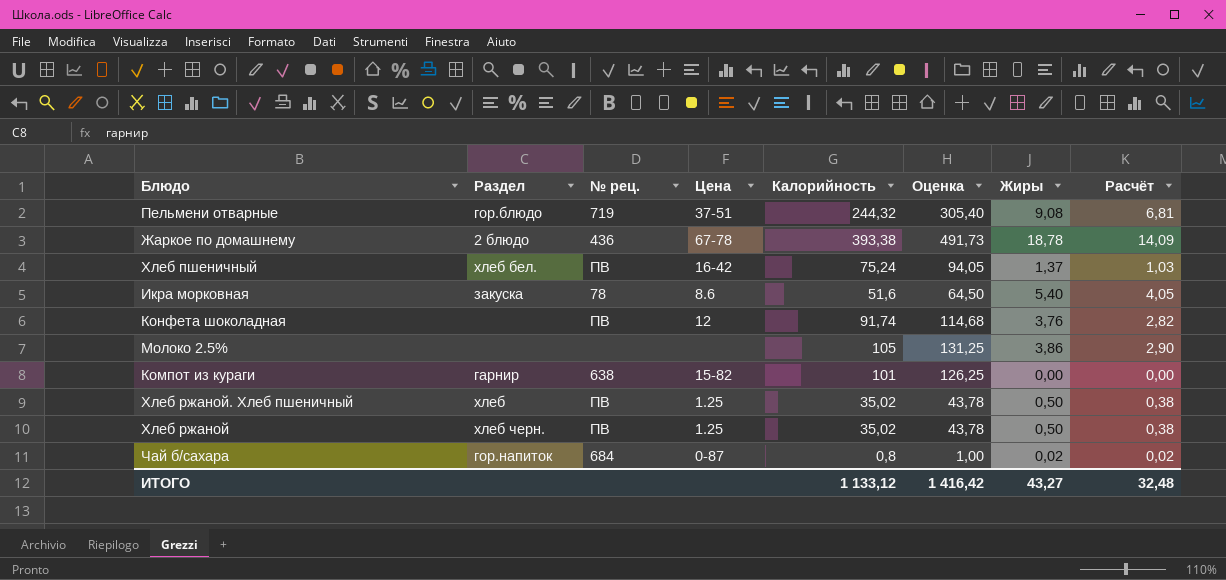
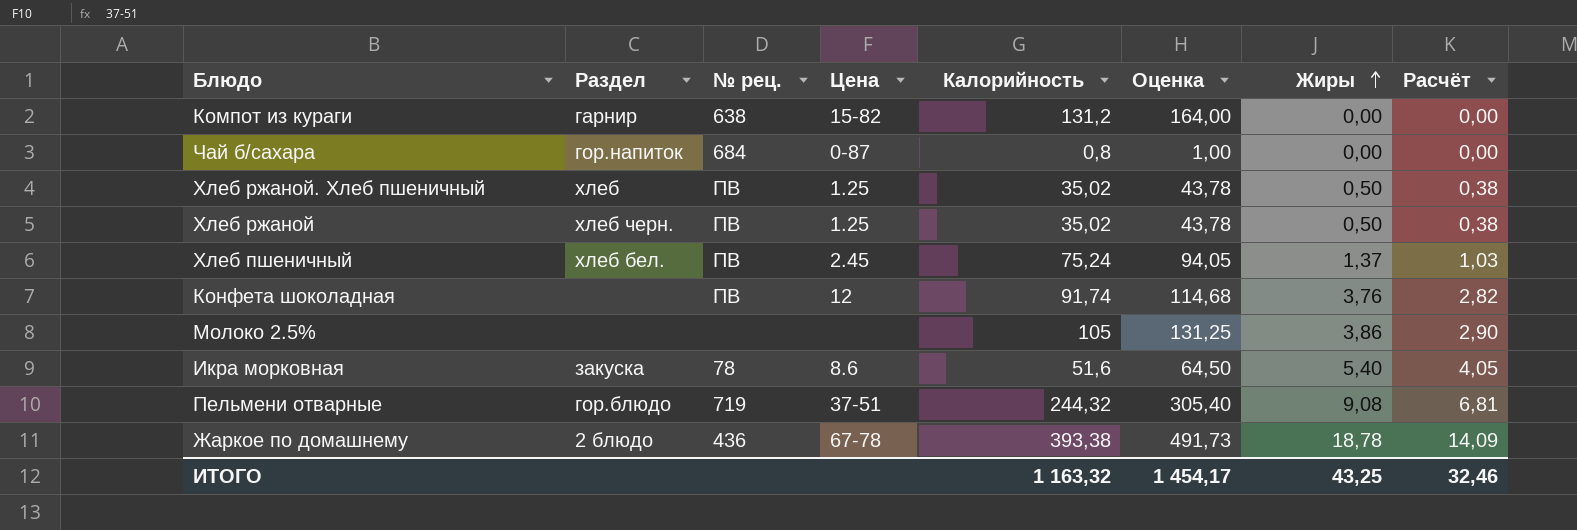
row order: none -> Жиры ascending
Компот из кураги | Калорийность: 101 -> 131,2
Компот из кураги | Оценка: 126,25 -> 164,00
Чай б/сахара | Жиры: 0,02 -> 0,00
Чай б/сахара | Расчёт: 0,02 -> 0,00
Хлеб пшеничный | Цена: 16-42 -> 2.45
ИТОГО | Калорийность: 1 133,12 -> 1 163,32
ИТОГО | Оценка: 1 416,42 -> 1 454,17
ИТОГО | Жиры: 43,27 -> 43,25
ИТОГО | Расчёт: 32,48 -> 32,46

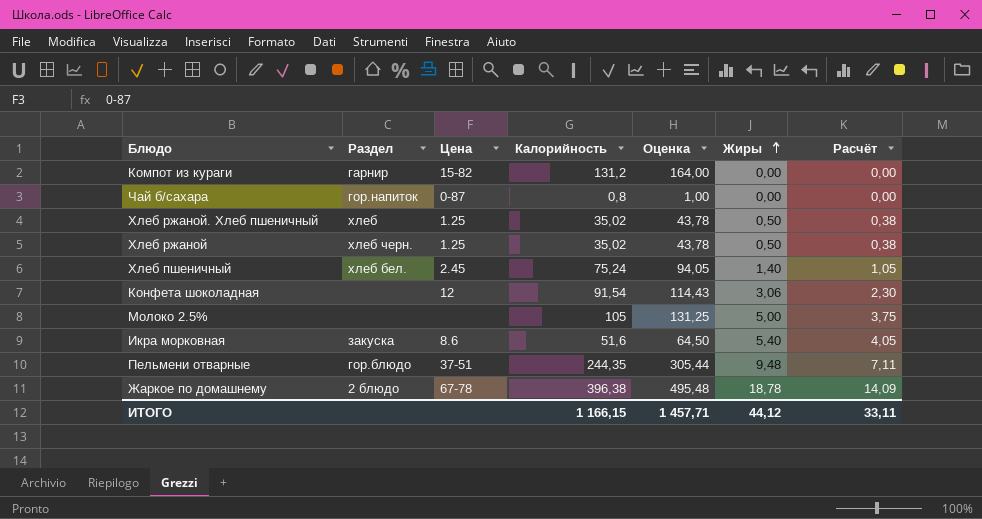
column № рец. | position: 3 -> none
Хлеб пшеничный | Жиры: 1,37 -> 1,40
Хлеб пшеничный | Расчёт: 1,03 -> 1,05
Конфета шоколадная | Калорийность: 91,74 -> 91,54
Конфета шоколадная | Оценка: 114,68 -> 114,43
Конфета шоколадная | Жиры: 3,76 -> 3,06
Конфета шоколадная | Расчёт: 2,82 -> 2,30
Молоко 2.5% | Жиры: 3,86 -> 5,00
Молоко 2.5% | Расчёт: 2,90 -> 3,75
Пельмени отварные | Калорийность: 244,32 -> 244,35
Пельмени отварные | Оценка: 305,40 -> 305,44
Пельмени отварные | Жиры: 9,08 -> 9,48
Пельмени отварные | Расчёт: 6,81 -> 7,11
Жаркое по домашнему | Калорийность: 393,38 -> 396,38
Жаркое по домашнему | Оценка: 491,73 -> 495,48
ИТОГО | Калорийность: 1 163,32 -> 1 166,15
ИТОГО | Оценка: 1 454,17 -> 1 457,71
ИТОГО | Жиры: 43,25 -> 44,12
ИТОГО | Расчёт: 32,46 -> 33,11

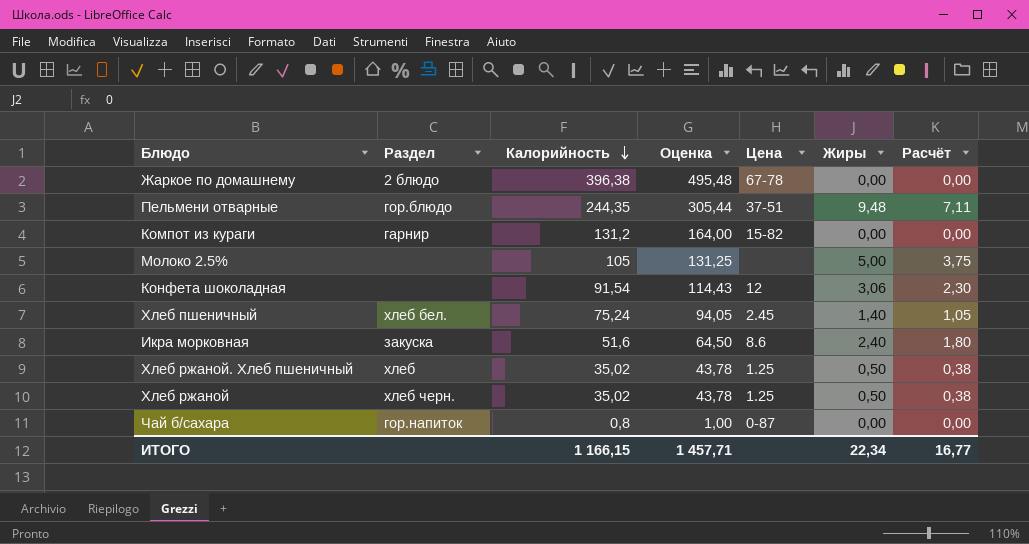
row order: Жиры ascending -> Калорийность descending
column Цена | position: 3 -> 5
Жаркое по домашнему | Жиры: 18,78 -> 0,00
Жаркое по домашнему | Расчёт: 14,09 -> 0,00
Икра морковная | Жиры: 5,40 -> 2,40
Икра морковная | Расчёт: 4,05 -> 1,80
ИТОГО | Жиры: 44,12 -> 22,34
ИТОГО | Расчёт: 33,11 -> 16,77

